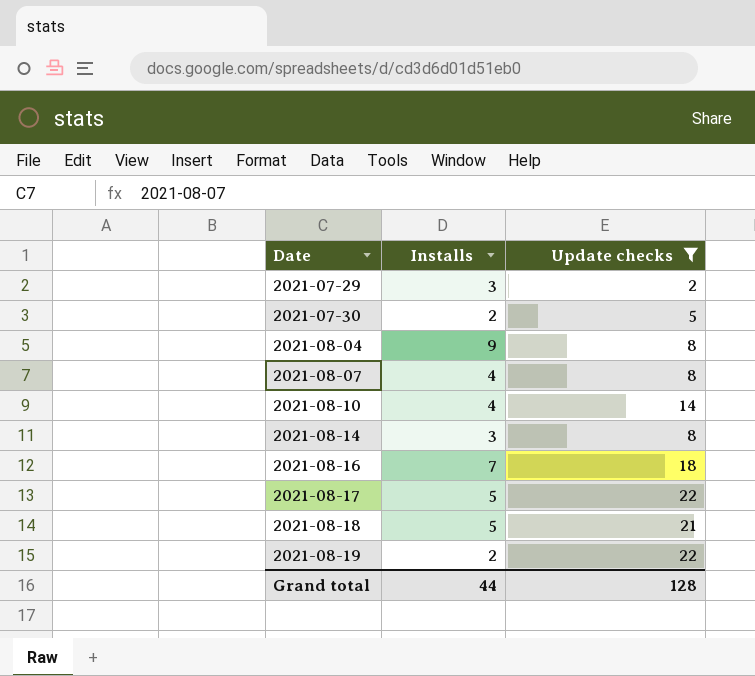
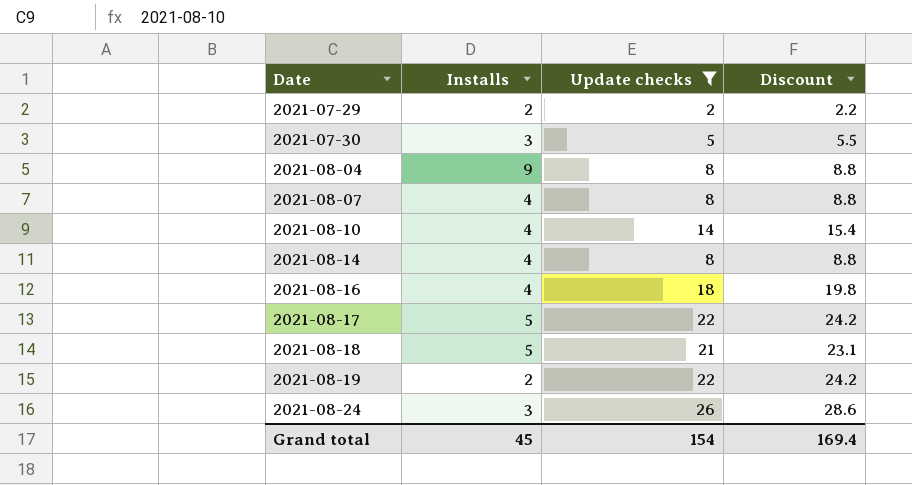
column Discount | formula: none -> [Update checks] * 1.1
2021-07-29 | Installs: 3 -> 2
2021-07-30 | Installs: 2 -> 3
2021-08-14 | Installs: 3 -> 4
2021-08-16 | Installs: 7 -> 4
row 2021-08-24: none -> 3 | 26 | 28.6
Grand total | Installs: 44 -> 45
Grand total | Update checks: 128 -> 154

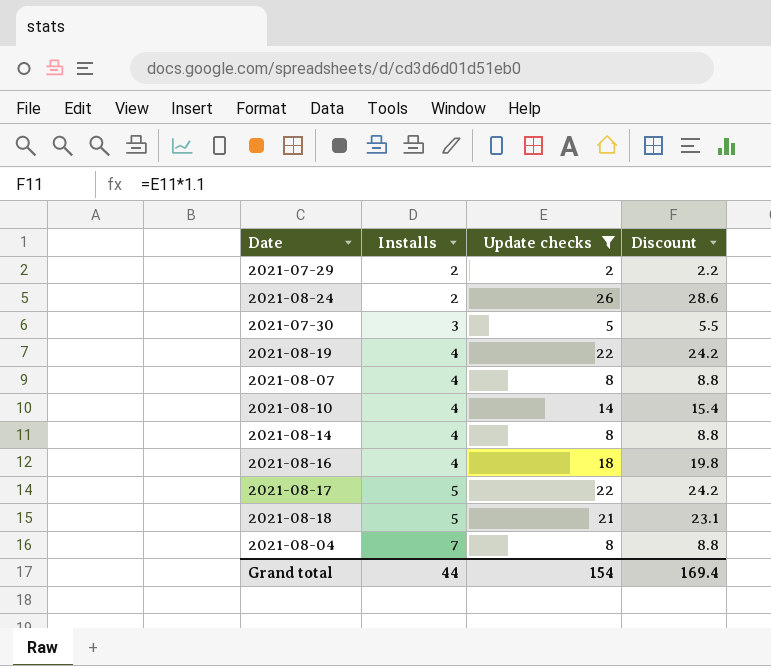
row order: Date ascending -> Installs ascending
2021-08-24 | Installs: 3 -> 2
2021-08-19 | Installs: 2 -> 4
2021-08-04 | Installs: 9 -> 7
Grand total | Installs: 45 -> 44

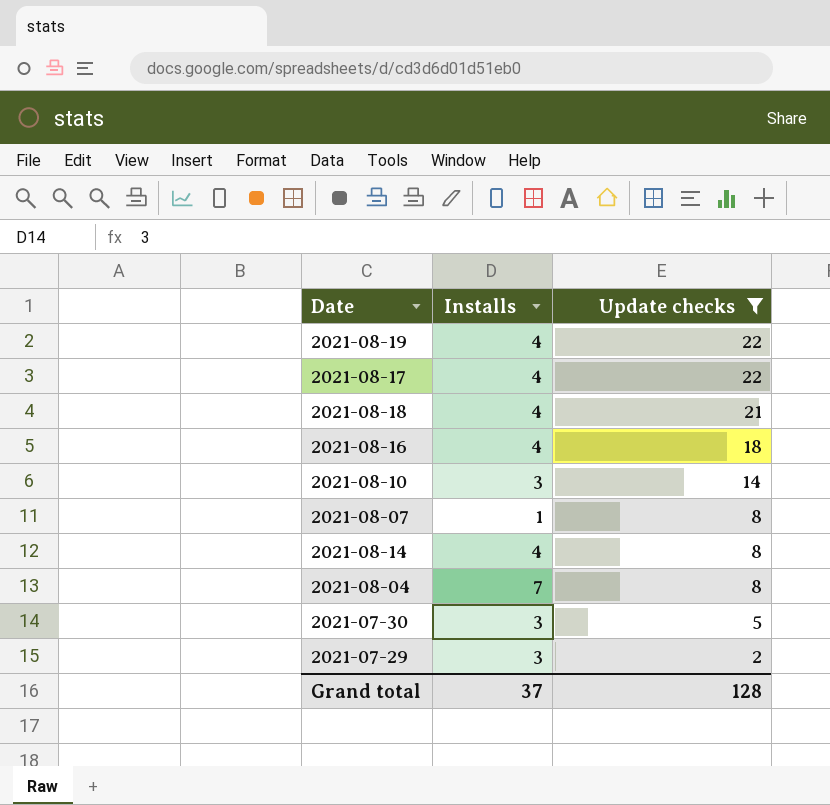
row order: Installs ascending -> Update checks descending
column Discount | formula: [Update checks] * 1.1 -> none
row 2021-08-24: 2 | 26 | 28.6 -> none
2021-08-17 | Installs: 5 -> 4
2021-08-18 | Installs: 5 -> 4
2021-08-10 | Installs: 4 -> 3
2021-08-07 | Installs: 4 -> 1
2021-07-29 | Installs: 2 -> 3
Grand total | Installs: 44 -> 37
Grand total | Update checks: 154 -> 128

